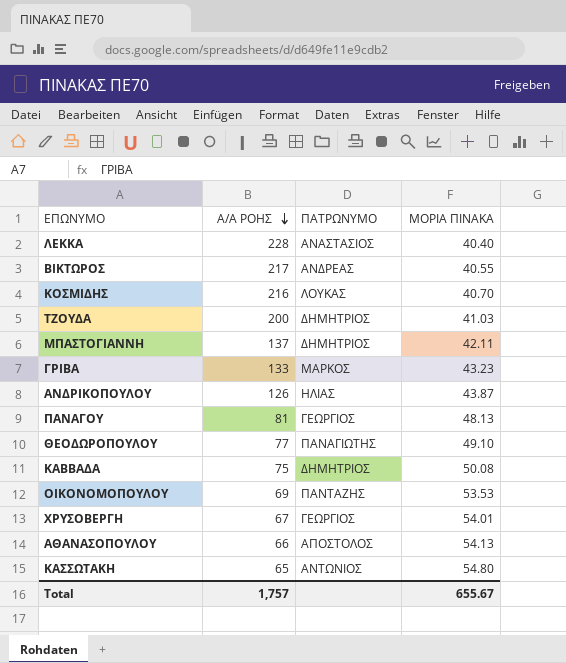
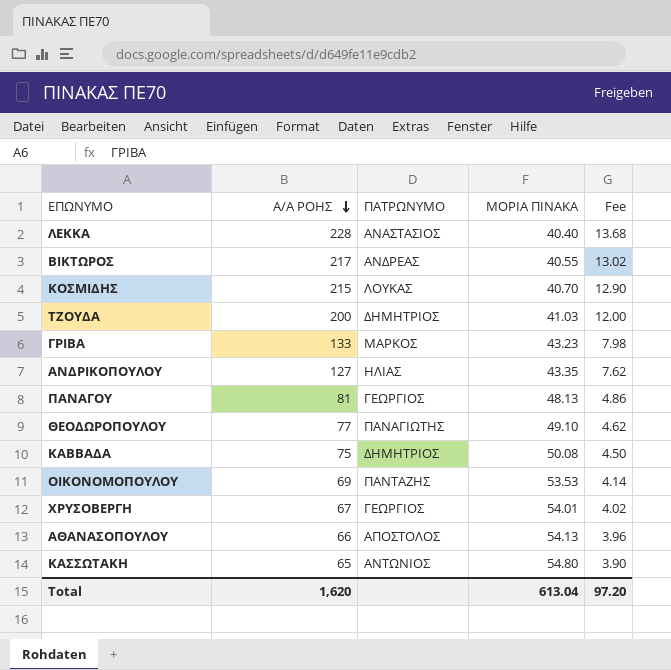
column Fee | formula: none -> [Α/Α ΡΟΗΣ] * 0.06
row ΜΠΑΣΤΟΓΙΑΝΝΗ: 137 | ΔΗΜΗΤΡΙΟΣ | 42.11 -> none
ΚΟΣΜΙΔΗΣ | Α/Α ΡΟΗΣ: 216 -> 215
ΑΝΔΡΙΚΟΠΟΥΛΟΥ | Α/Α ΡΟΗΣ: 126 -> 127
ΑΝΔΡΙΚΟΠΟΥΛΟΥ | ΜΟΡΙΑ ΠΙΝΑΚΑ: 43.87 -> 43.35
Total | Α/Α ΡΟΗΣ: 1,757 -> 1,620
Total | ΜΟΡΙΑ ΠΙΝΑΚΑ: 655.67 -> 613.04

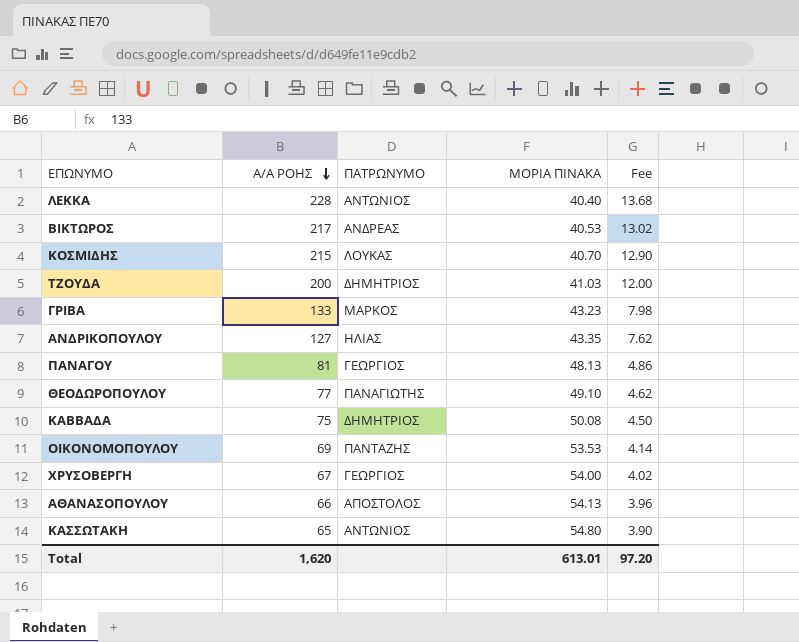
ΛΕΚΚΑ | ΠΑΤΡΩΝΥΜΟ: ΑΝΑΣΤΑΣΙΟΣ -> ΑΝΤΩΝΙΟΣ
ΒΙΚΤΩΡΟΣ | ΜΟΡΙΑ ΠΙΝΑΚΑ: 40.55 -> 40.53
ΧΡΥΣΟΒΕΡΓΗ | ΜΟΡΙΑ ΠΙΝΑΚΑ: 54.01 -> 54.00
Total | ΜΟΡΙΑ ΠΙΝΑΚΑ: 613.04 -> 613.01

